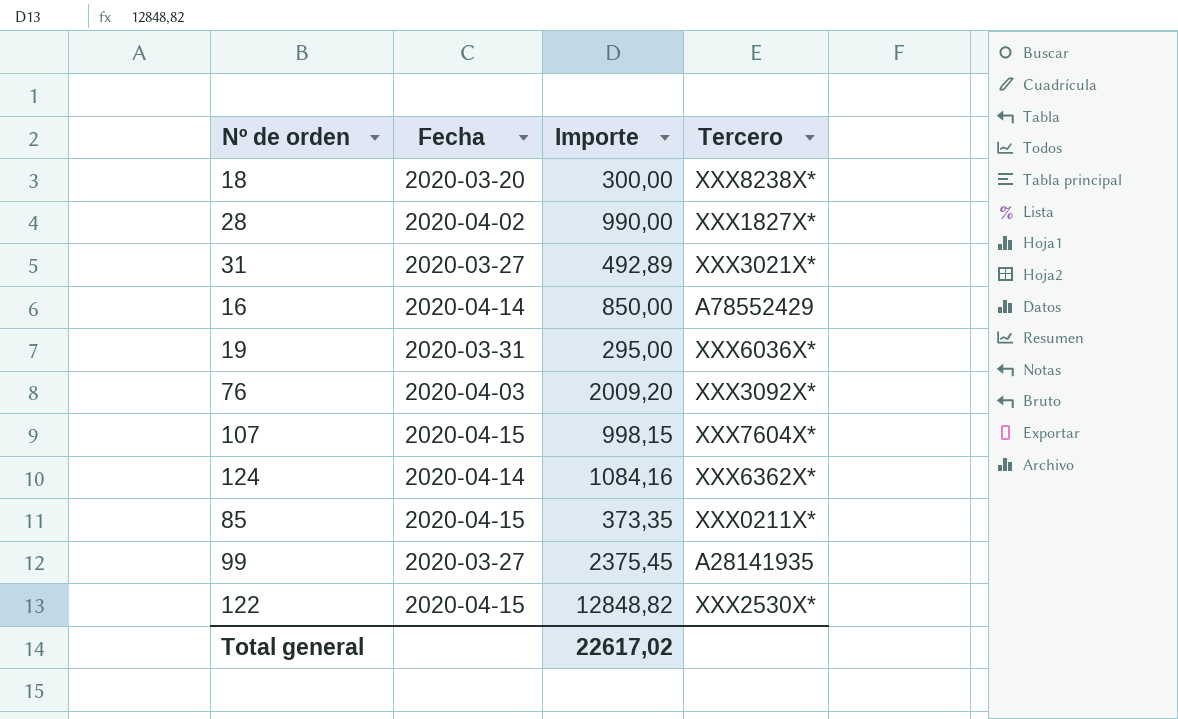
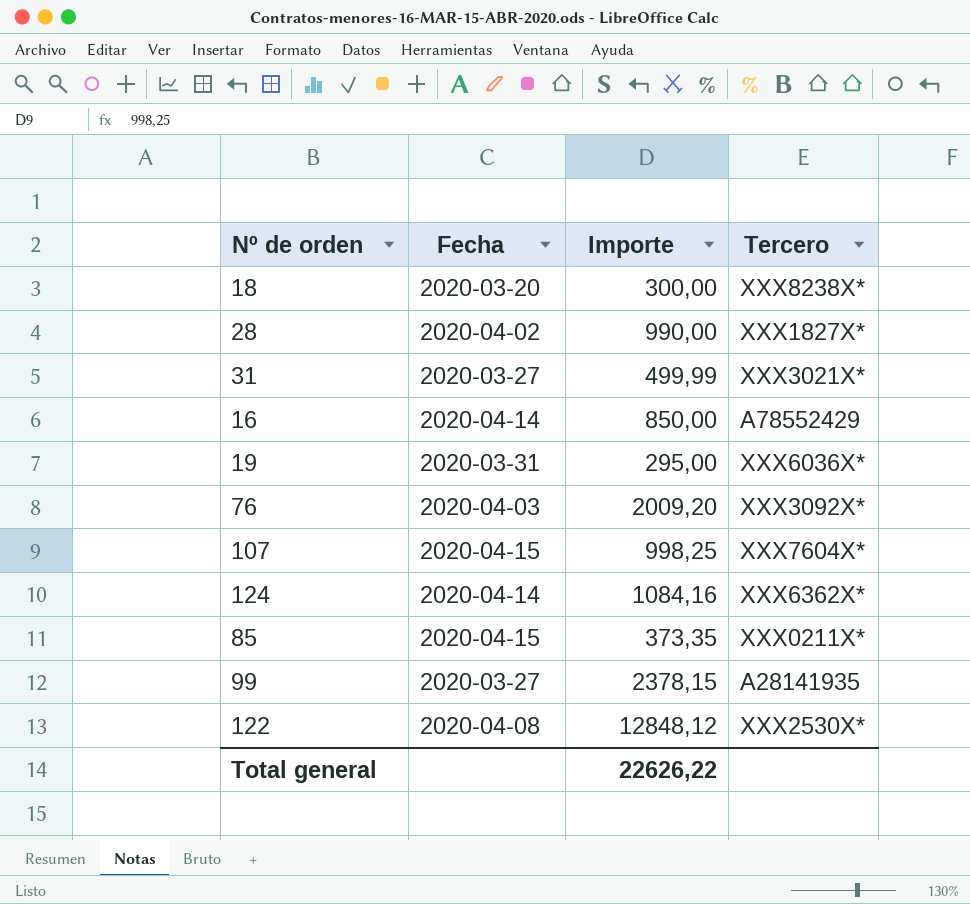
31 | Importe: 492,89 -> 499,99
107 | Importe: 998,15 -> 998,25
99 | Importe: 2375,45 -> 2378,15
122 | Fecha: 2020-04-15 -> 2020-04-08
122 | Importe: 12848,82 -> 12848,12
Total general | Importe: 22617,02 -> 22626,22

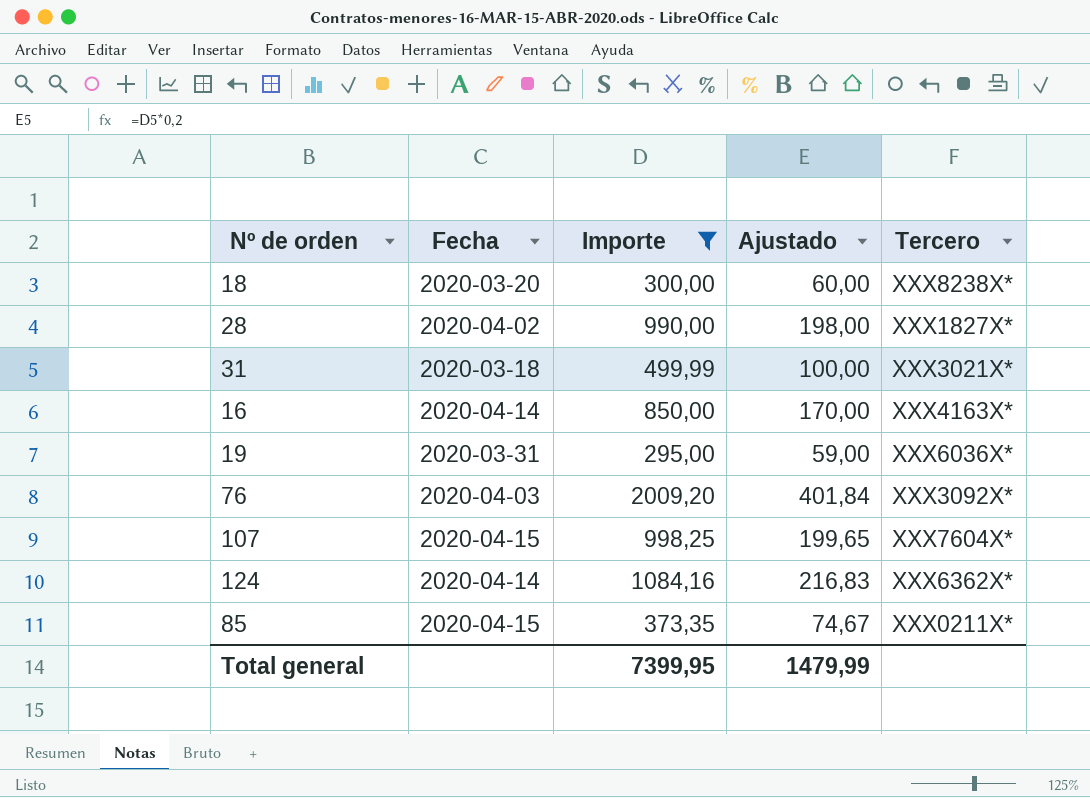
filter: none -> Importe <= 2009,20
column Ajustado | formula: none -> [Importe] * 0,2
31 | Fecha: 2020-03-27 -> 2020-03-18
16 | Tercero: A78552429 -> XXX4163X*
Total general | Importe: 22626,22 -> 7399,95

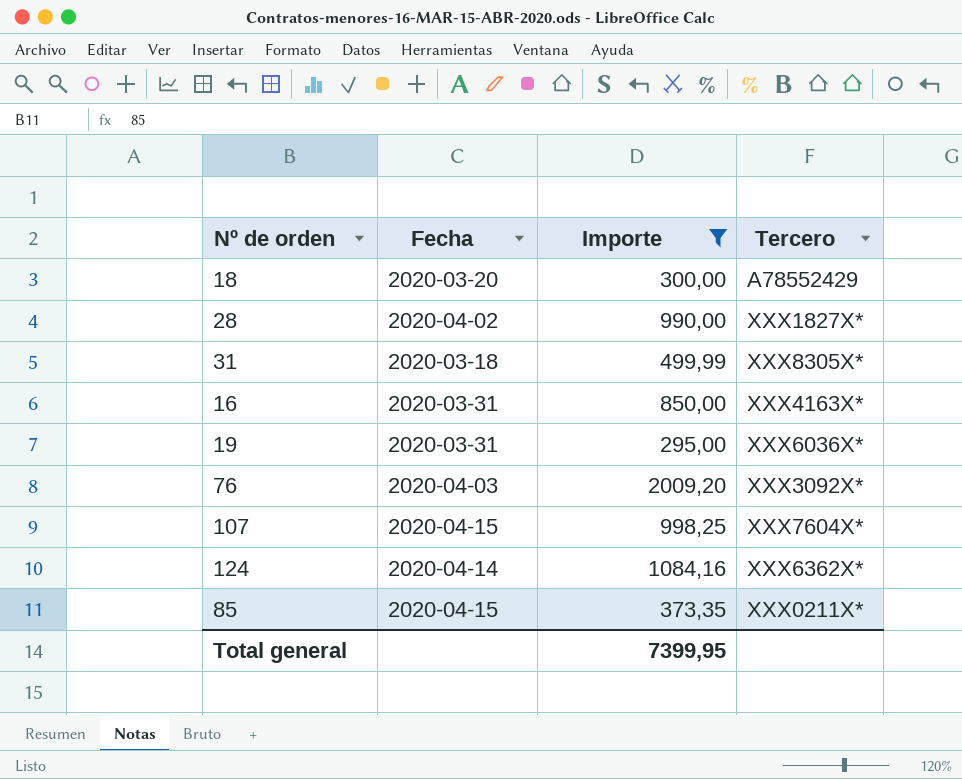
column Ajustado | formula: [Importe] * 0,2 -> none
18 | Tercero: XXX8238X* -> A78552429
31 | Tercero: XXX3021X* -> XXX8305X*
16 | Fecha: 2020-04-14 -> 2020-03-31

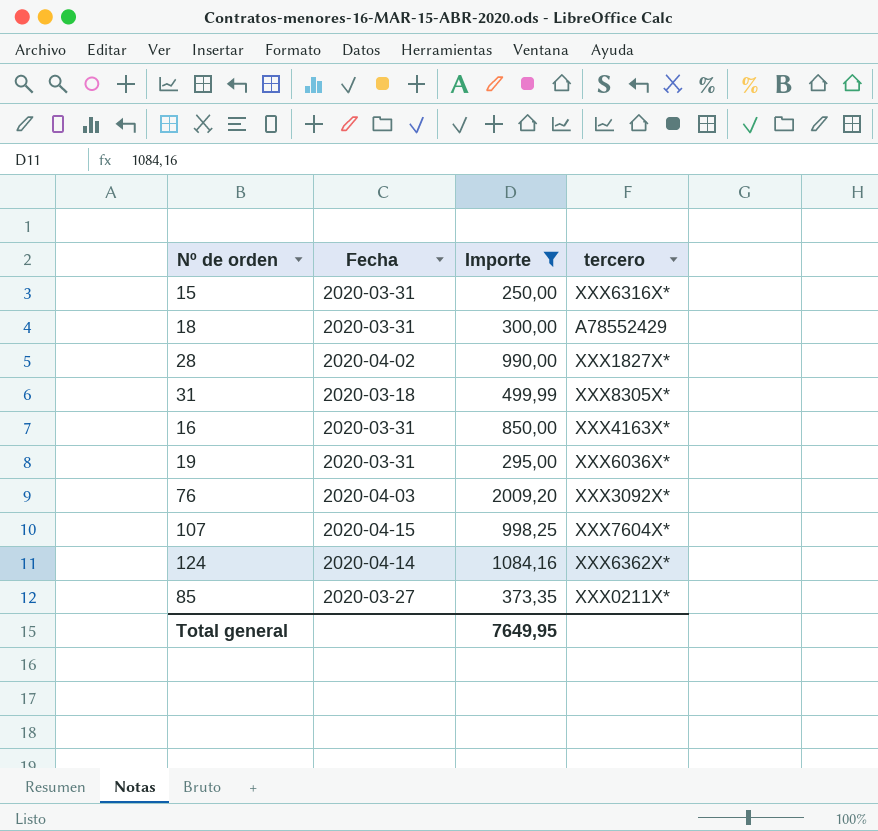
column name: Tercero -> tercero
row 15: none -> 2020-03-31 | 250,00 | XXX6316X*
18 | Fecha: 2020-03-20 -> 2020-03-31
85 | Fecha: 2020-04-15 -> 2020-03-27
Total general | Importe: 7399,95 -> 7649,95

